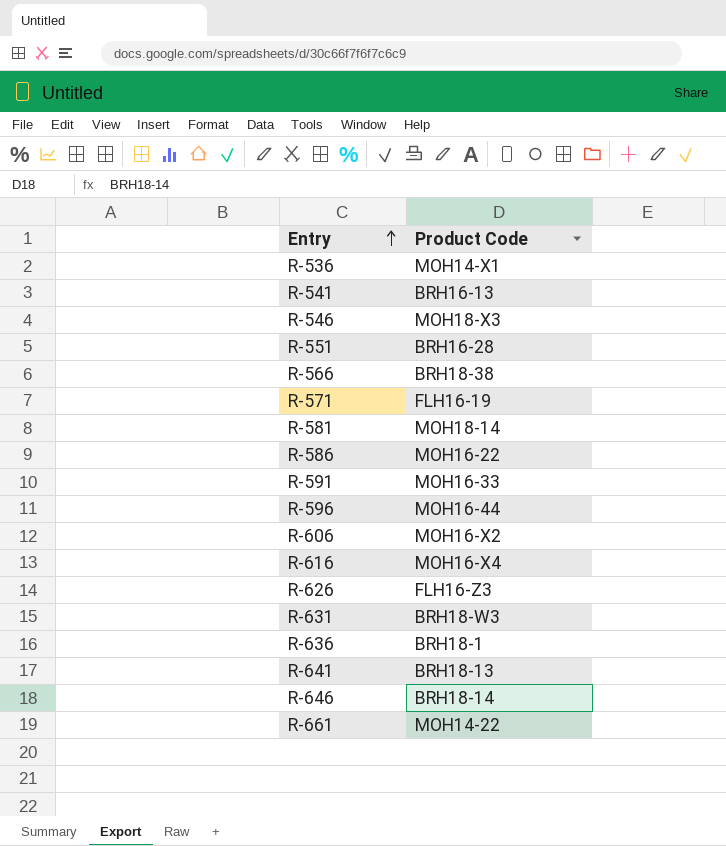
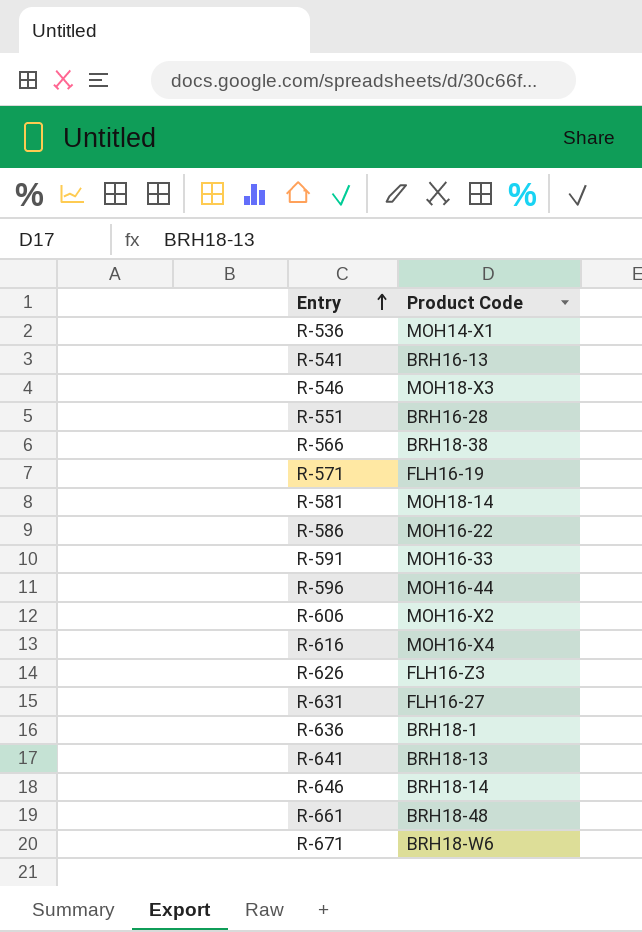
R-631 | Product Code: BRH18-W3 -> FLH16-27
R-661 | Product Code: MOH14-22 -> BRH18-48
row R-671: none -> BRH18-W6

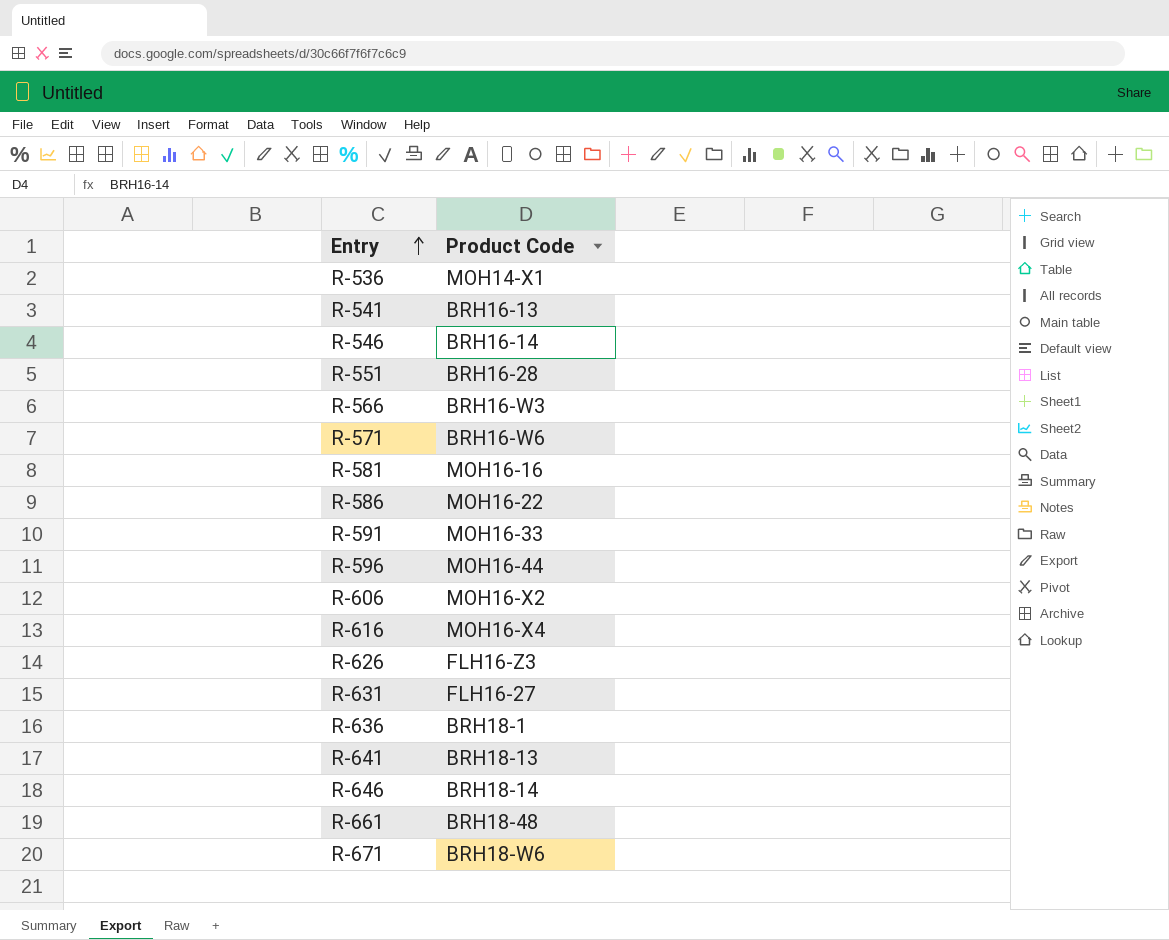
R-546 | Product Code: MOH18-X3 -> BRH16-14
R-566 | Product Code: BRH18-38 -> BRH16-W3
R-571 | Product Code: FLH16-19 -> BRH16-W6
R-581 | Product Code: MOH18-14 -> MOH16-16

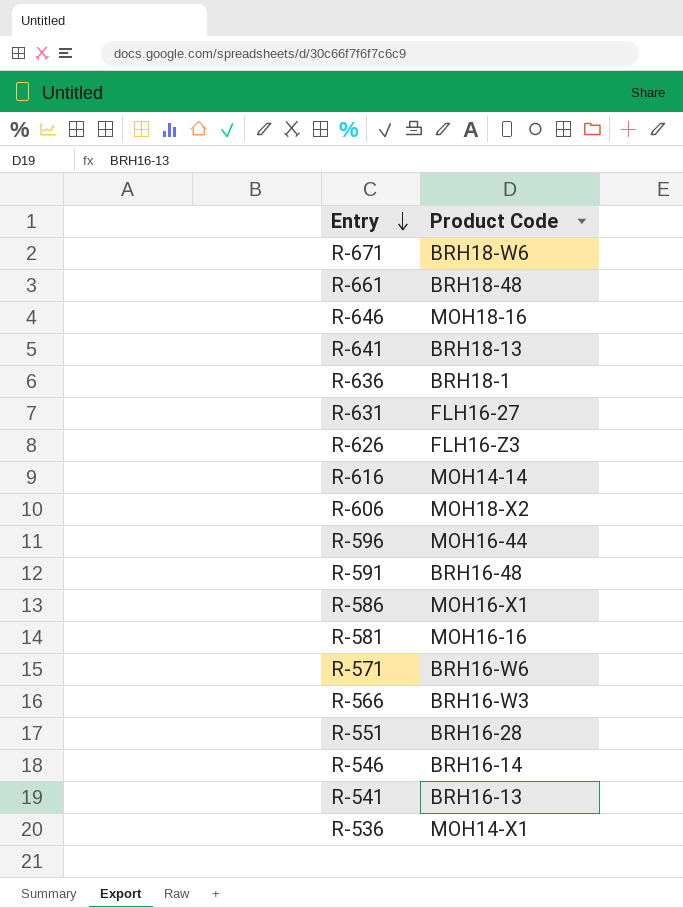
row order: Entry ascending -> Entry descending
R-646 | Product Code: BRH18-14 -> MOH18-16
R-616 | Product Code: MOH16-X4 -> MOH14-14
R-606 | Product Code: MOH16-X2 -> MOH18-X2
R-591 | Product Code: MOH16-33 -> BRH16-48
R-586 | Product Code: MOH16-22 -> MOH16-X1

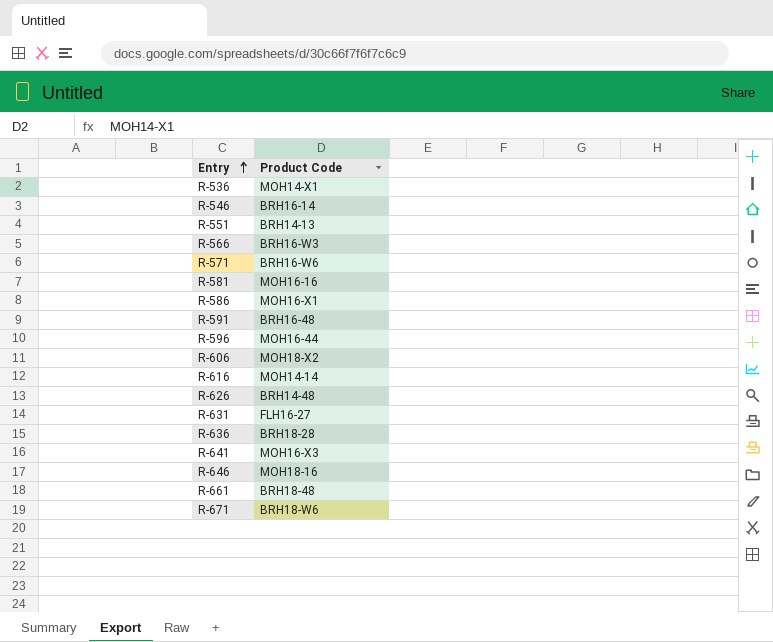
row order: Entry descending -> Entry ascending
row R-541: BRH16-13 -> none
R-551 | Product Code: BRH16-28 -> BRH14-13
R-626 | Product Code: FLH16-Z3 -> BRH14-48
R-636 | Product Code: BRH18-1 -> BRH18-28
R-641 | Product Code: BRH18-13 -> MOH16-X3

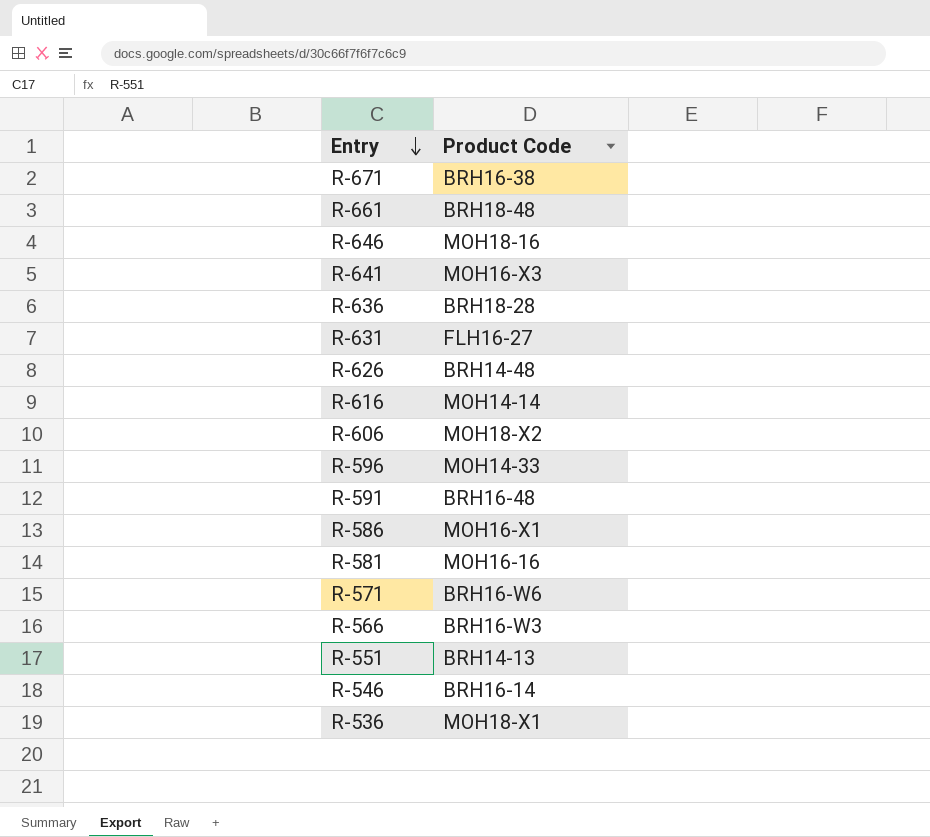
row order: Entry ascending -> Entry descending
R-671 | Product Code: BRH18-W6 -> BRH16-38
R-596 | Product Code: MOH16-44 -> MOH14-33
R-536 | Product Code: MOH14-X1 -> MOH18-X1

